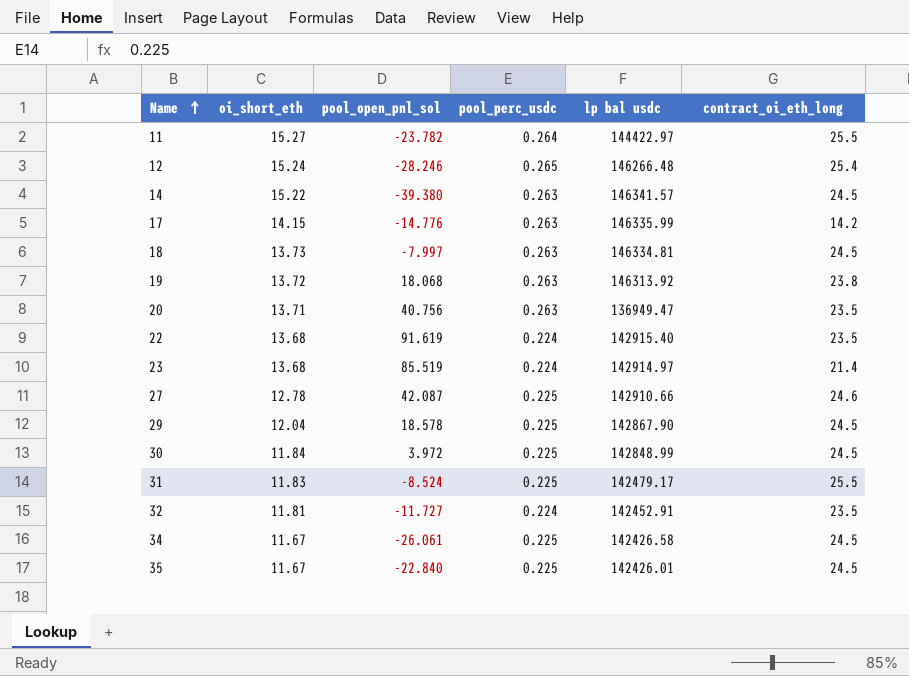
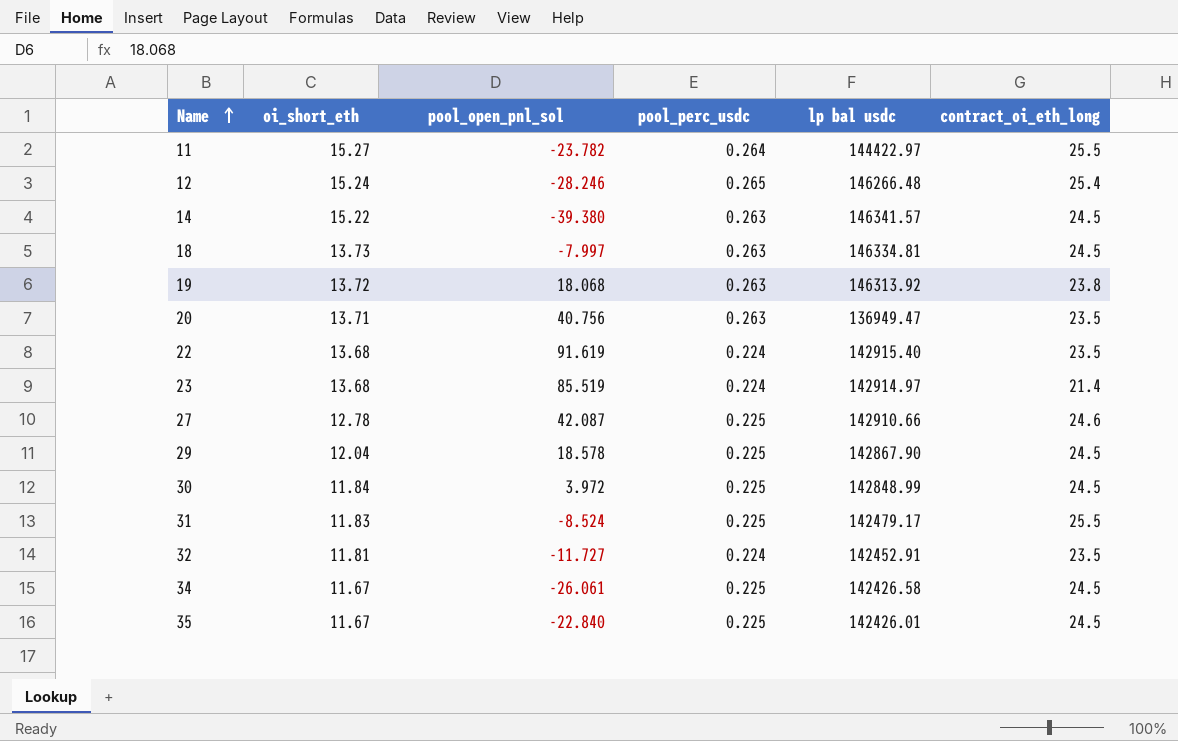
row 17: 14.15 | -14.776 | 0.263 | 146335.99 | 14.2 -> none

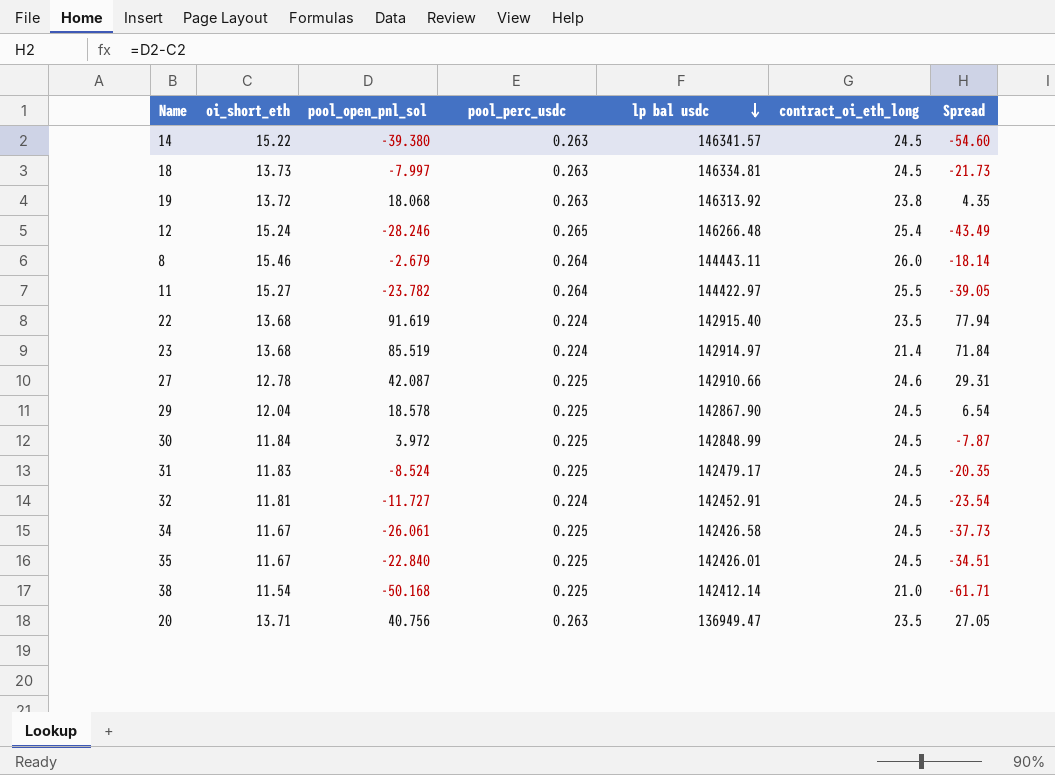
row order: Name ascending -> lp bal usdc descending
column Spread | formula: none -> [pool_open_pnl_sol] - [oi_short_eth]
row 8: none -> 15.46 | -2.679 | 0.264 | 144443.11 | 26.0 | -18.14
31 | contract_oi_eth_long: 25.5 -> 24.5
32 | contract_oi_eth_long: 23.5 -> 24.5
row 38: none -> 11.54 | -50.168 | 0.225 | 142412.14 | 21.0 | -61.71

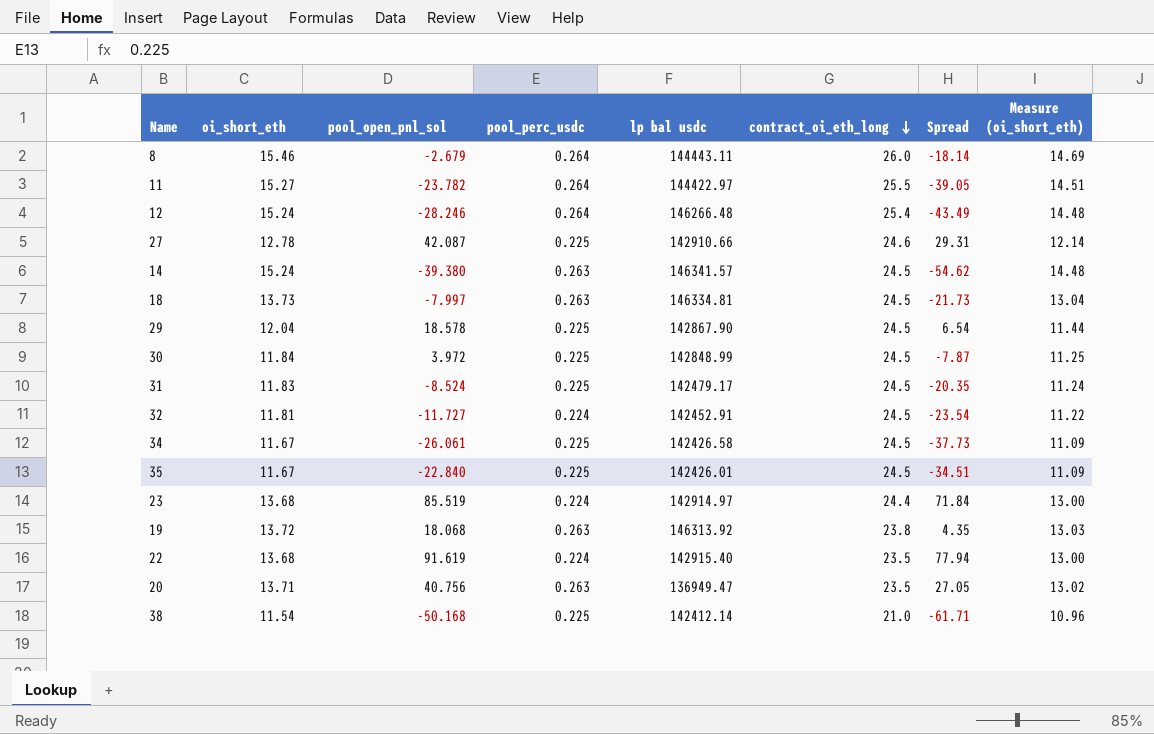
row order: lp bal usdc descending -> contract_oi_eth_long descending
column Measure (oi_short_eth) | formula: none -> [oi_short_eth] * 0.95
12 | pool_perc_usdc: 0.265 -> 0.264
14 | oi_short_eth: 15.22 -> 15.24
14 | Spread: -54.60 -> -54.62
23 | contract_oi_eth_long: 21.4 -> 24.4

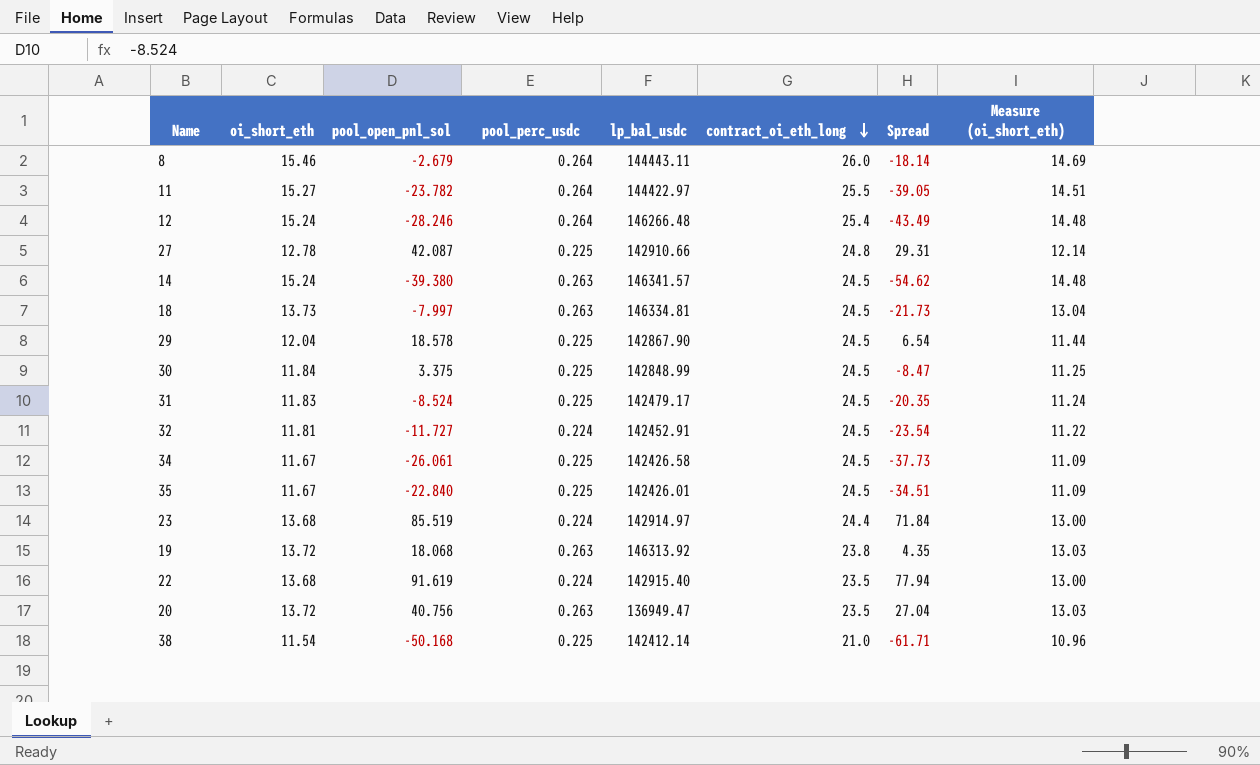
column name: lp bal usdc -> lp_bal_usdc
27 | contract_oi_eth_long: 24.6 -> 24.8
30 | pool_open_pnl_sol: 3.972 -> 3.375
30 | Spread: -7.87 -> -8.47
20 | oi_short_eth: 13.71 -> 13.72
20 | Spread: 27.05 -> 27.04
20 | Measure (oi_short_eth): 13.02 -> 13.03

